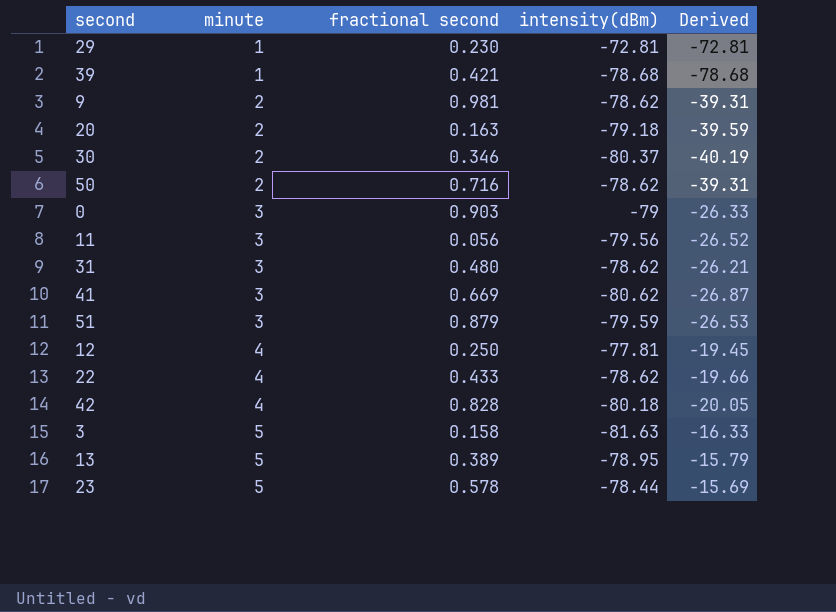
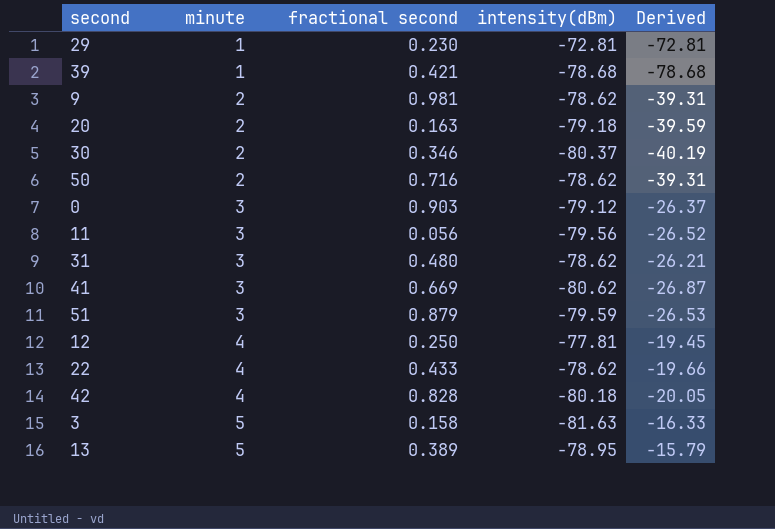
row 23: 5 | 0.578 | -78.44 | -15.69 -> none
0 | intensity(dBm): -79 -> -79.12
0 | Derived: -26.33 -> -26.37

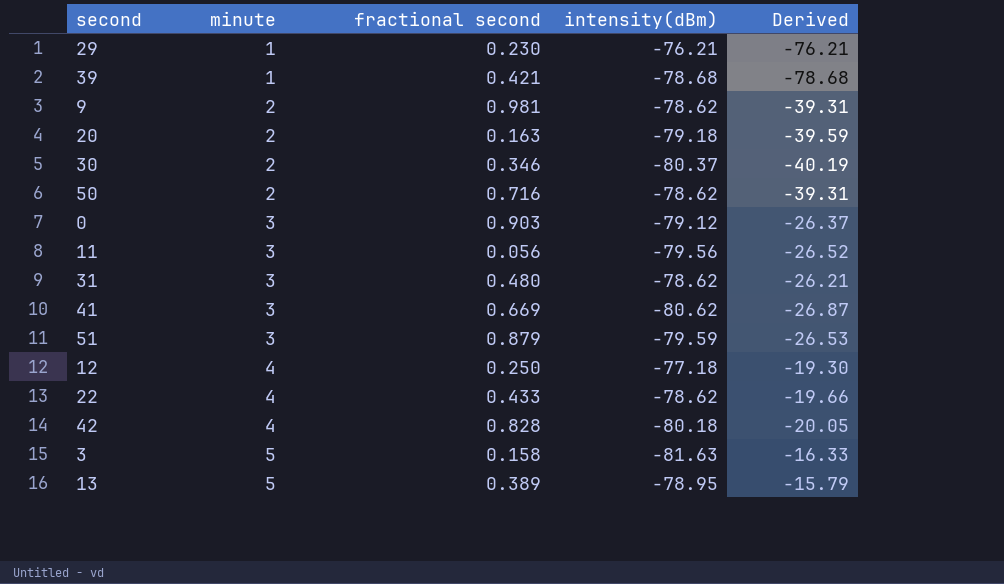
29 | intensity(dBm): -72.81 -> -76.21
29 | Derived: -72.81 -> -76.21
12 | intensity(dBm): -77.81 -> -77.18
12 | Derived: -19.45 -> -19.30

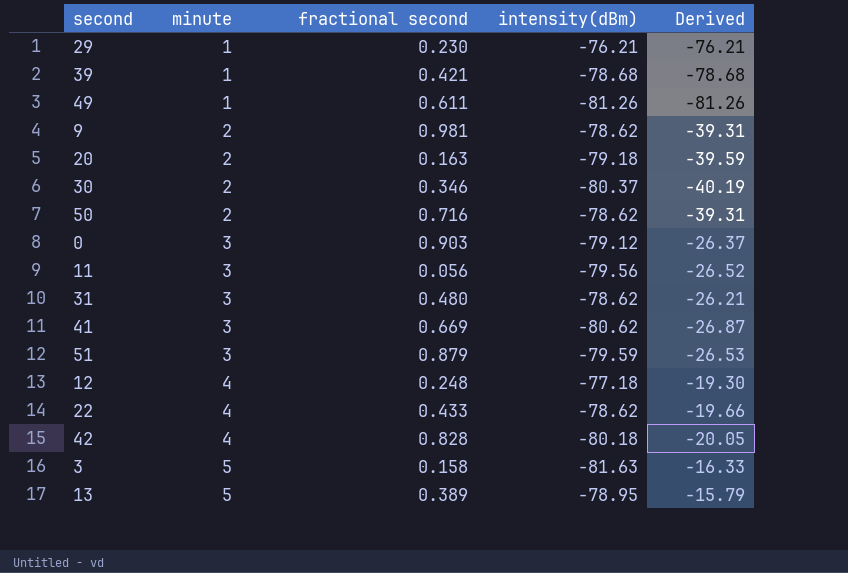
row 49: none -> 1 | 0.611 | -81.26 | -81.26
12 | fractional second: 0.250 -> 0.248

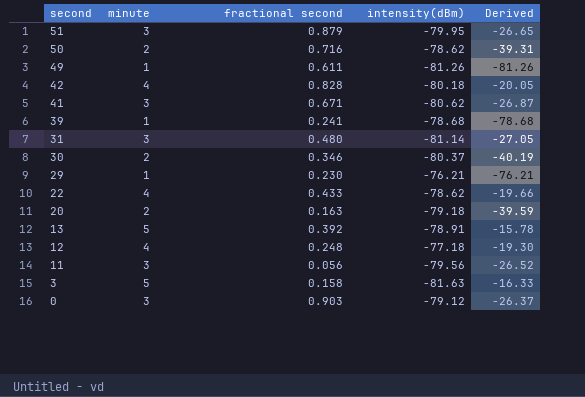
row order: minute ascending -> second descending
row 9: 2 | 0.981 | -78.62 | -39.31 -> none
51 | intensity(dBm): -79.59 -> -79.95
51 | Derived: -26.53 -> -26.65
41 | fractional second: 0.669 -> 0.671
39 | fractional second: 0.421 -> 0.241
31 | intensity(dBm): -78.62 -> -81.14
31 | Derived: -26.21 -> -27.05
13 | fractional second: 0.389 -> 0.392
13 | intensity(dBm): -78.95 -> -78.91
13 | Derived: -15.79 -> -15.78

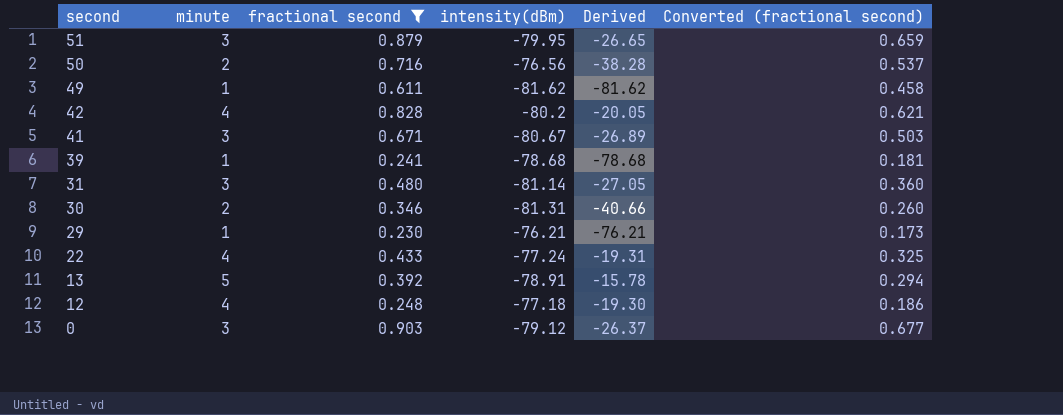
filter: none -> fractional second >= 0.230
column Converted (fractional second) | formula: none -> [fractional second] * 0.75
50 | intensity(dBm): -78.62 -> -76.56
50 | Derived: -39.31 -> -38.28
49 | intensity(dBm): -81.26 -> -81.62
49 | Derived: -81.26 -> -81.62
42 | intensity(dBm): -80.18 -> -80.2
41 | intensity(dBm): -80.62 -> -80.67
41 | Derived: -26.87 -> -26.89
30 | intensity(dBm): -80.37 -> -81.31
30 | Derived: -40.19 -> -40.66
22 | intensity(dBm): -78.62 -> -77.24
22 | Derived: -19.66 -> -19.31

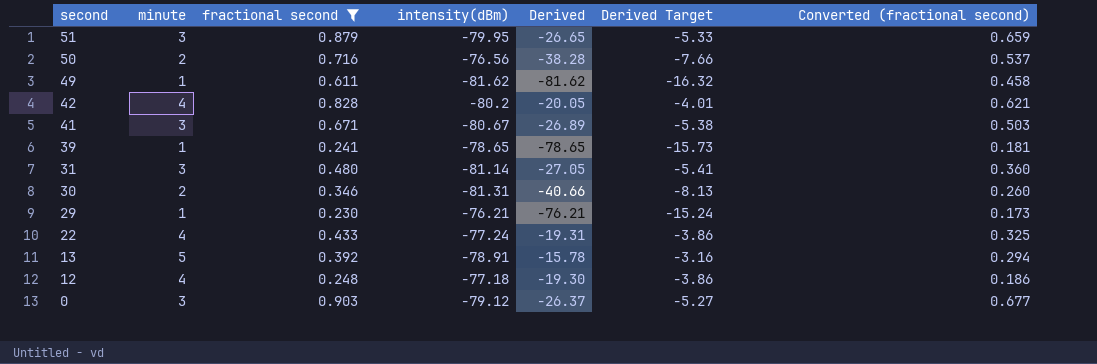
column Derived Target | formula: none -> [Derived] * 0.2
39 | intensity(dBm): -78.68 -> -78.65
39 | Derived: -78.68 -> -78.65

